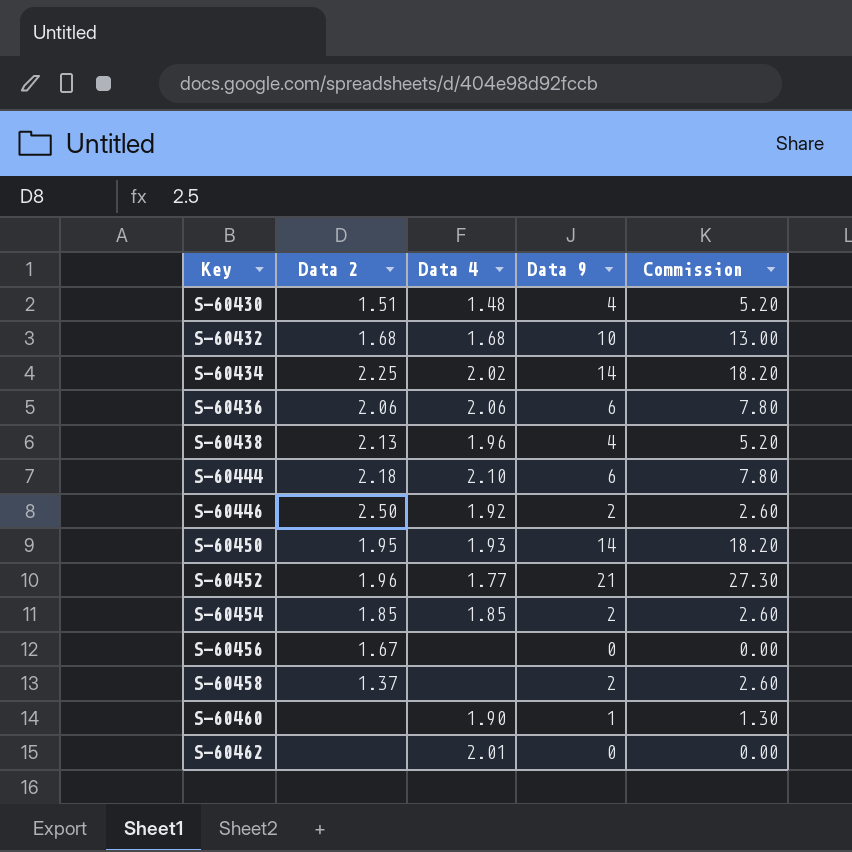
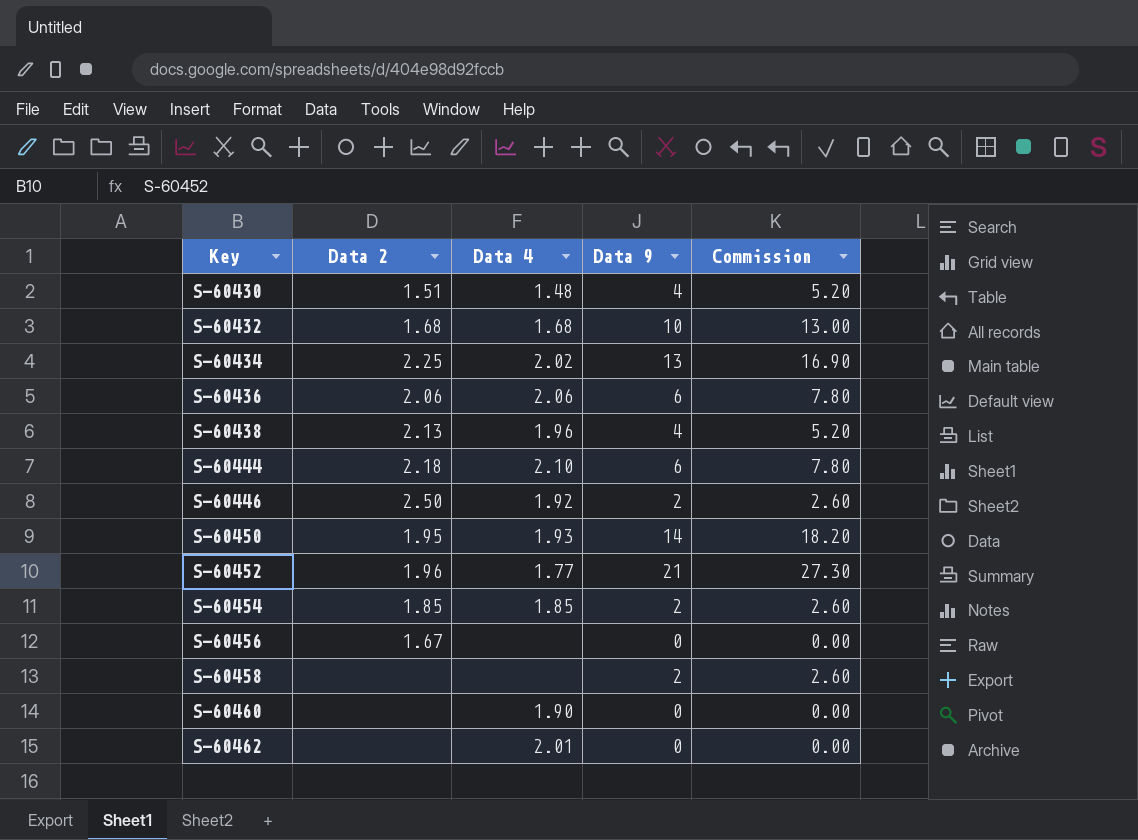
S-60434 | Data 9: 14 -> 13
S-60434 | Commission: 18.20 -> 16.90
S-60458 | Data 2: 1.37 -> none
S-60460 | Data 9: 1 -> 0
S-60460 | Commission: 1.30 -> 0.00

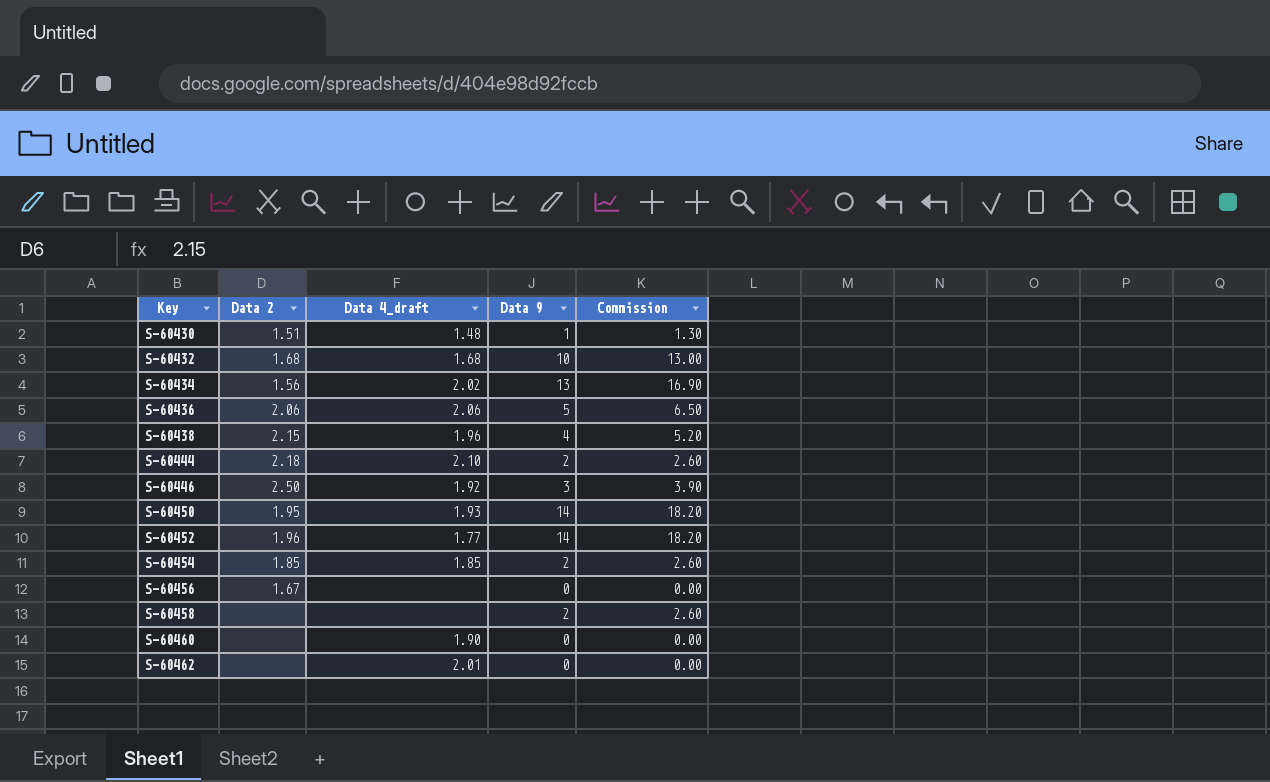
column name: Data 4 -> Data 4_draft
S-60430 | Data 9: 4 -> 1
S-60430 | Commission: 5.20 -> 1.30
S-60434 | Data 2: 2.25 -> 1.56
S-60436 | Data 9: 6 -> 5
S-60436 | Commission: 7.80 -> 6.50
S-60438 | Data 2: 2.13 -> 2.15
S-60444 | Data 9: 6 -> 2
S-60444 | Commission: 7.80 -> 2.60
S-60446 | Data 9: 2 -> 3
S-60446 | Commission: 2.60 -> 3.90
S-60452 | Data 9: 21 -> 14
S-60452 | Commission: 27.30 -> 18.20

